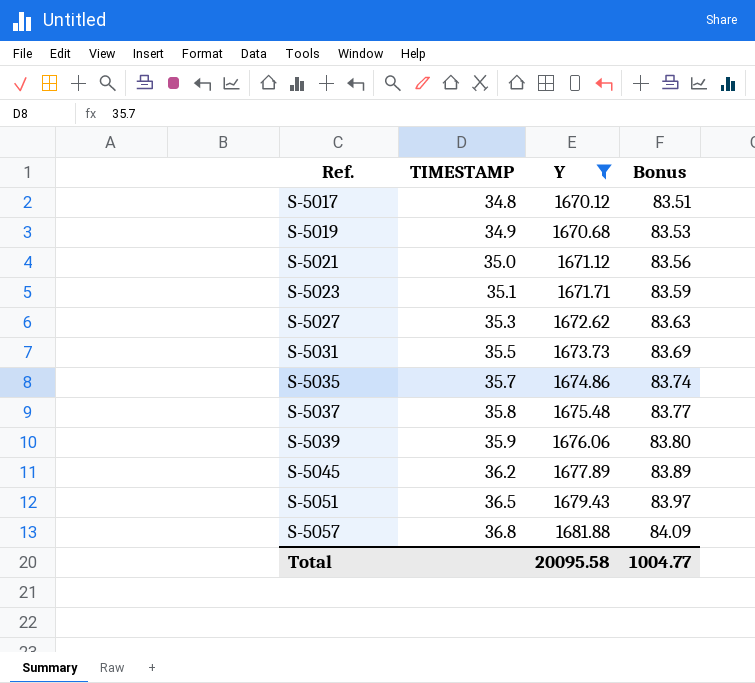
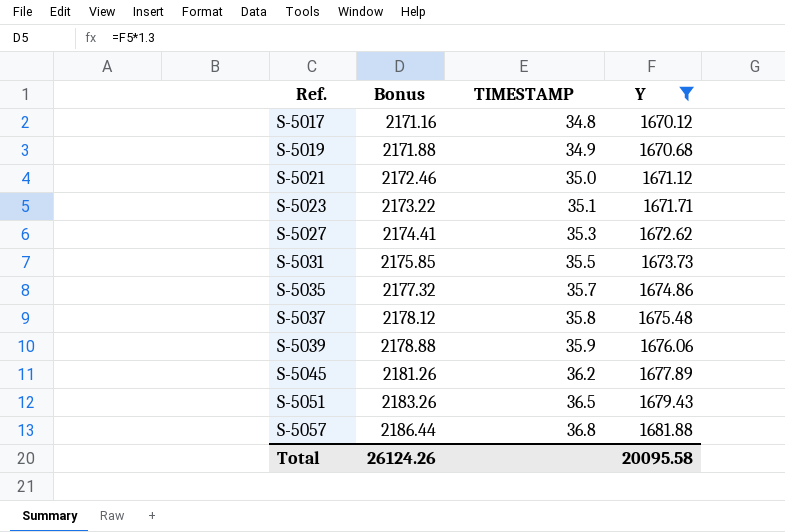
column Bonus | formula: [Y] * 0.05 -> [Y] * 1.3
column Bonus | position: 4 -> 2
Total | Bonus: 1004.77 -> 26124.26

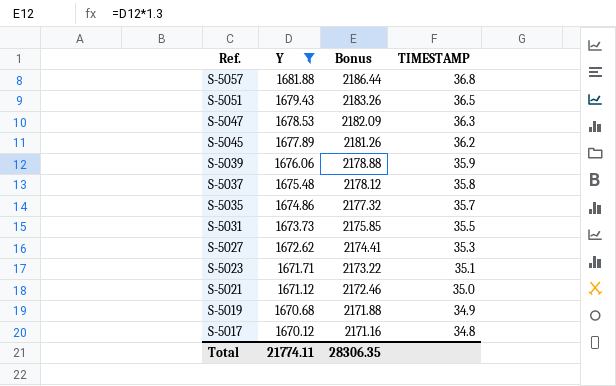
row order: Ref. ascending -> Ref. descending
column Y | position: 4 -> 2
row S-5047: none -> 1678.53 | 2182.09 | 36.3
Total | Y: 20095.58 -> 21774.11
Total | Bonus: 26124.26 -> 28306.35

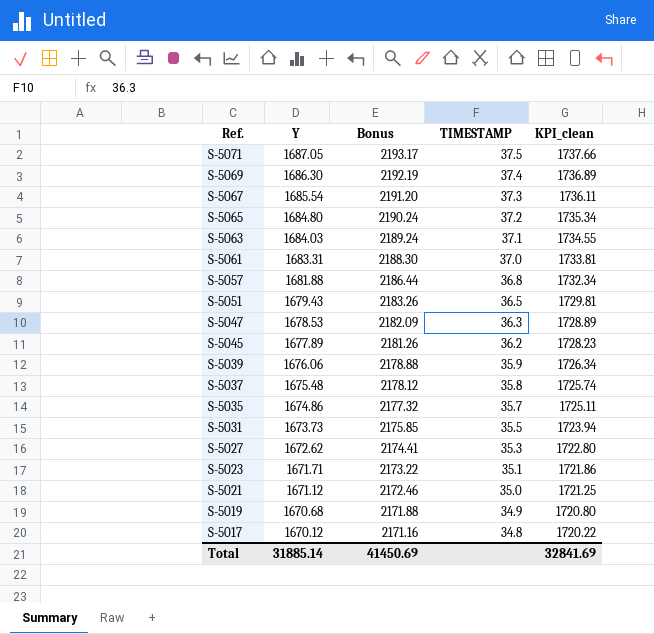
filter: Y <= 1681.88 -> none
column KPI_clean | formula: none -> [Y] * 1.03
Total | Y: 21774.11 -> 31885.14
Total | Bonus: 28306.35 -> 41450.69

